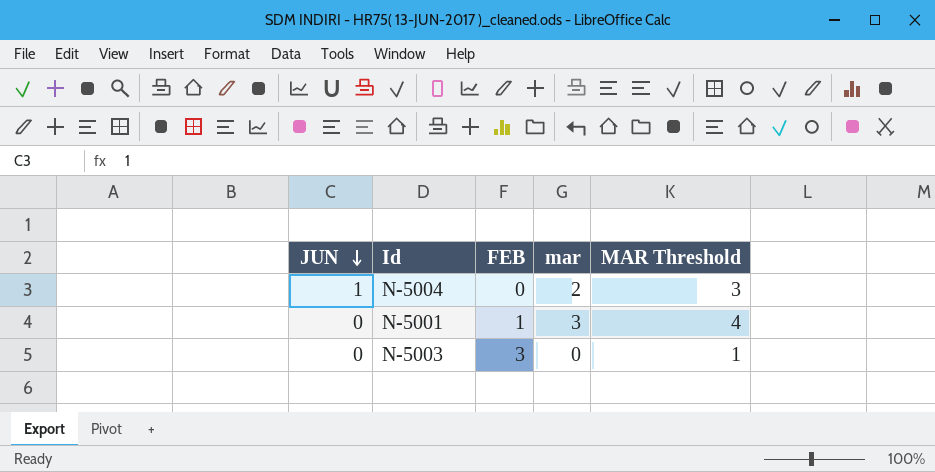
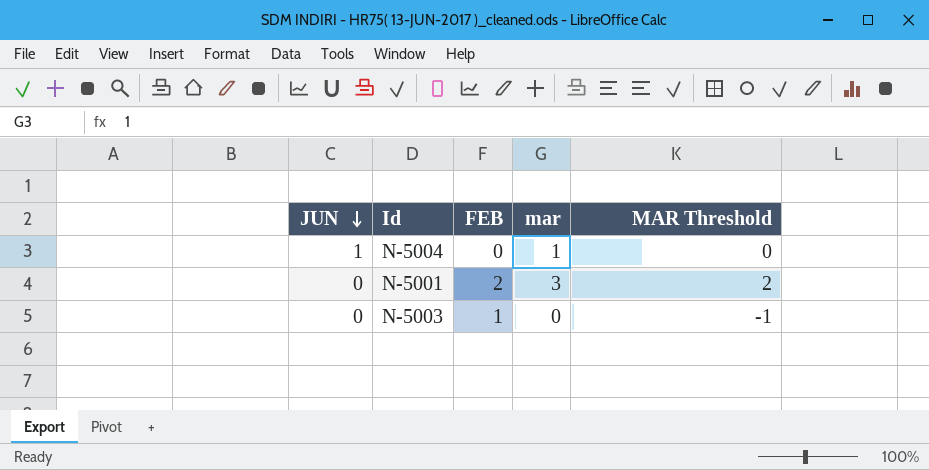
column MAR Threshold | formula: [mar] + 1 -> [mar] - 1
N-5004 | mar: 2 -> 1
N-5001 | FEB: 1 -> 2
N-5003 | FEB: 3 -> 1

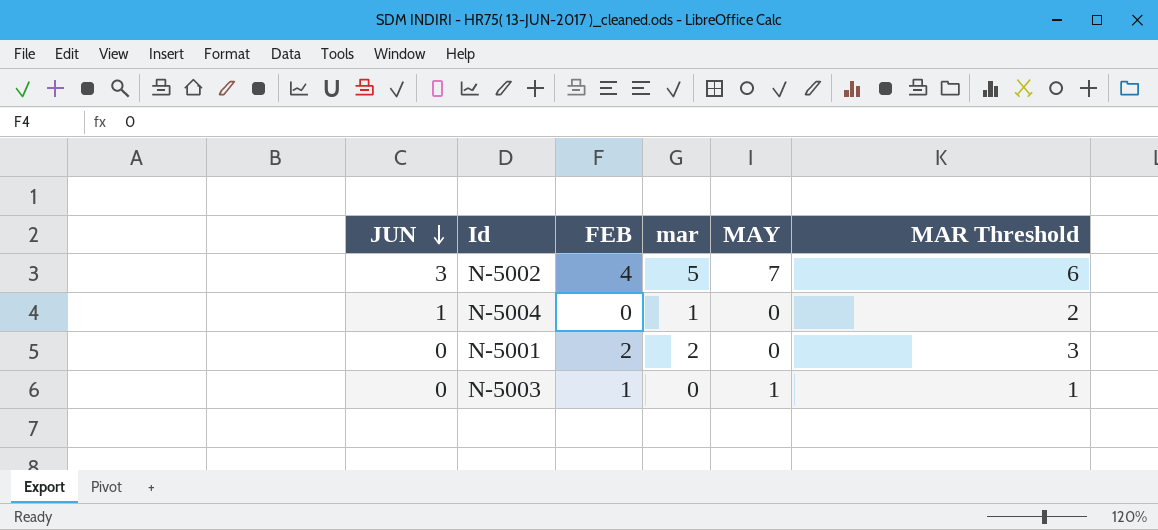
column MAY | position: none -> 5
column MAR Threshold | formula: [mar] - 1 -> [mar] + 1
row N-5002: none -> 3 | 4 | 5 | 7 | 6
N-5001 | mar: 3 -> 2

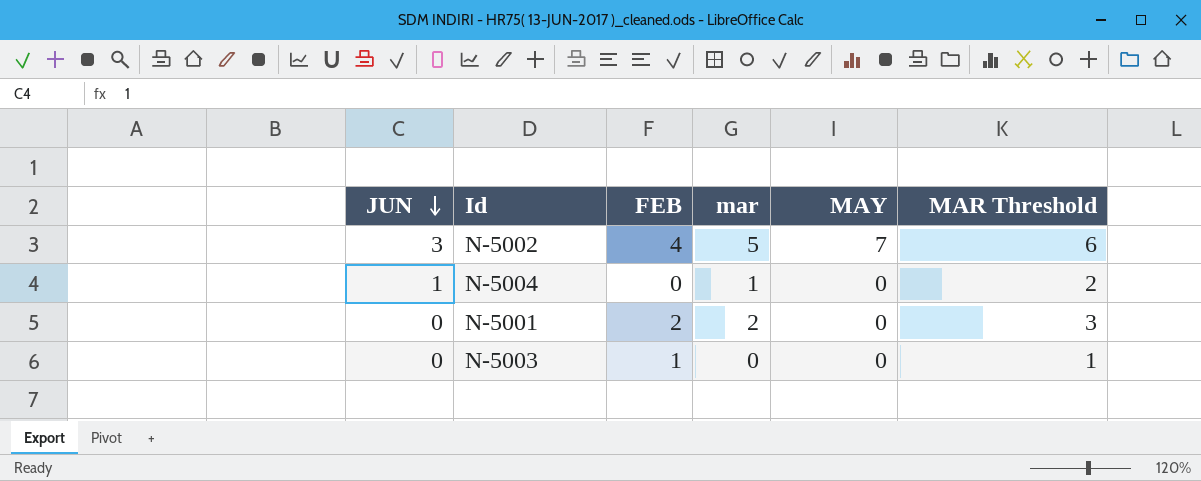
N-5003 | MAY: 1 -> 0

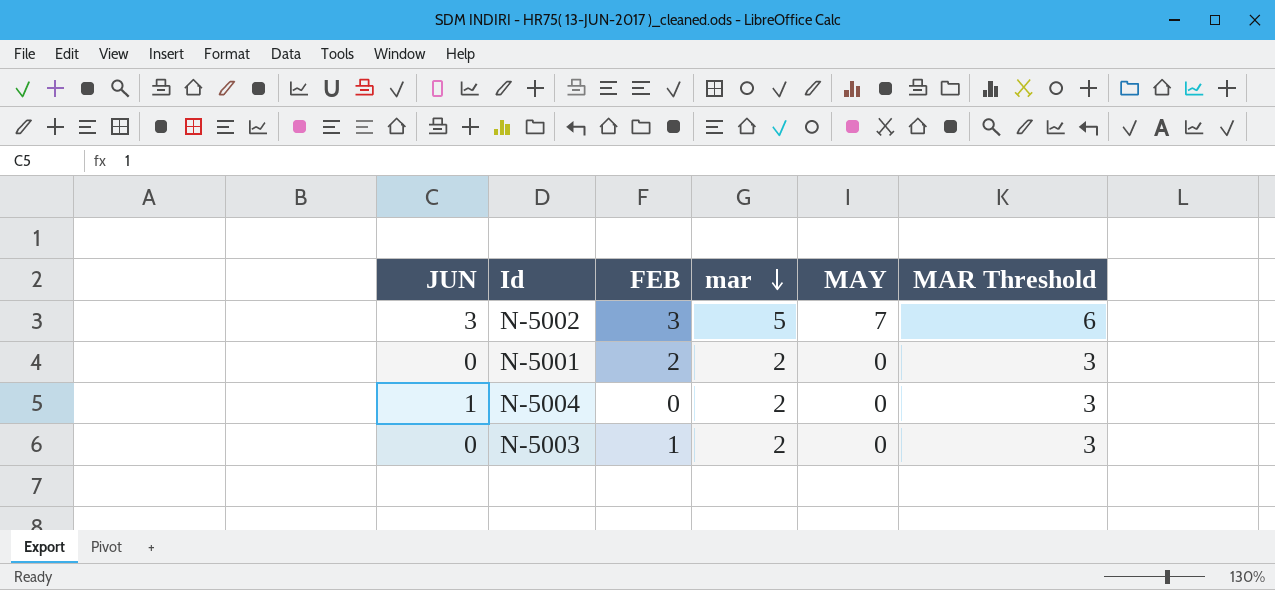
row order: JUN descending -> mar descending
N-5002 | FEB: 4 -> 3
N-5004 | mar: 1 -> 2
N-5004 | MAR Threshold: 2 -> 3
N-5003 | mar: 0 -> 2
N-5003 | MAR Threshold: 1 -> 3

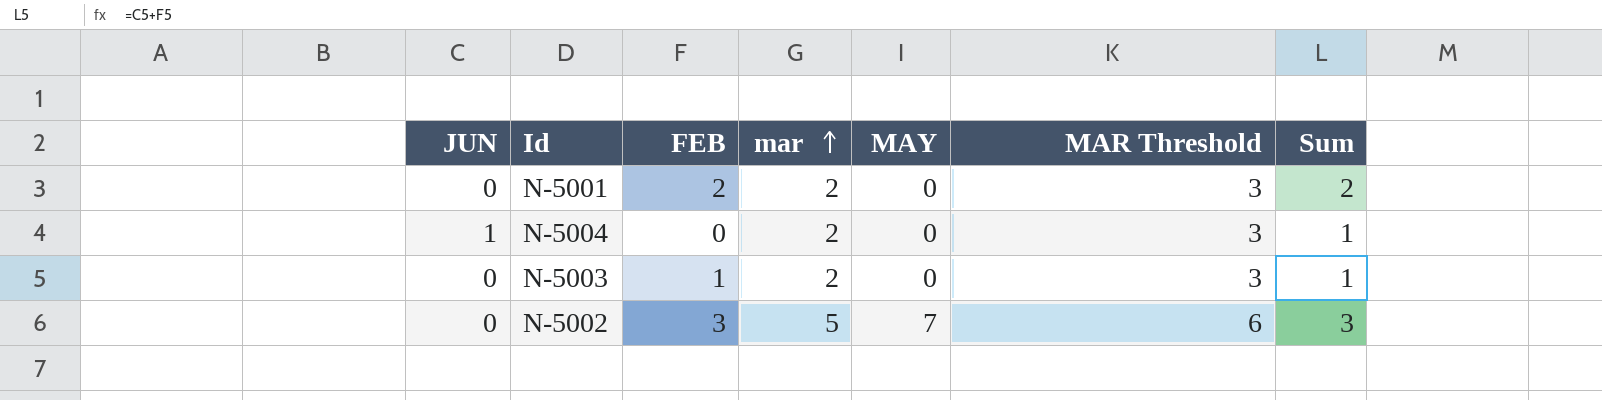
row order: mar descending -> mar ascending
column Sum | formula: none -> [JUN] + [FEB]
N-5002 | JUN: 3 -> 0

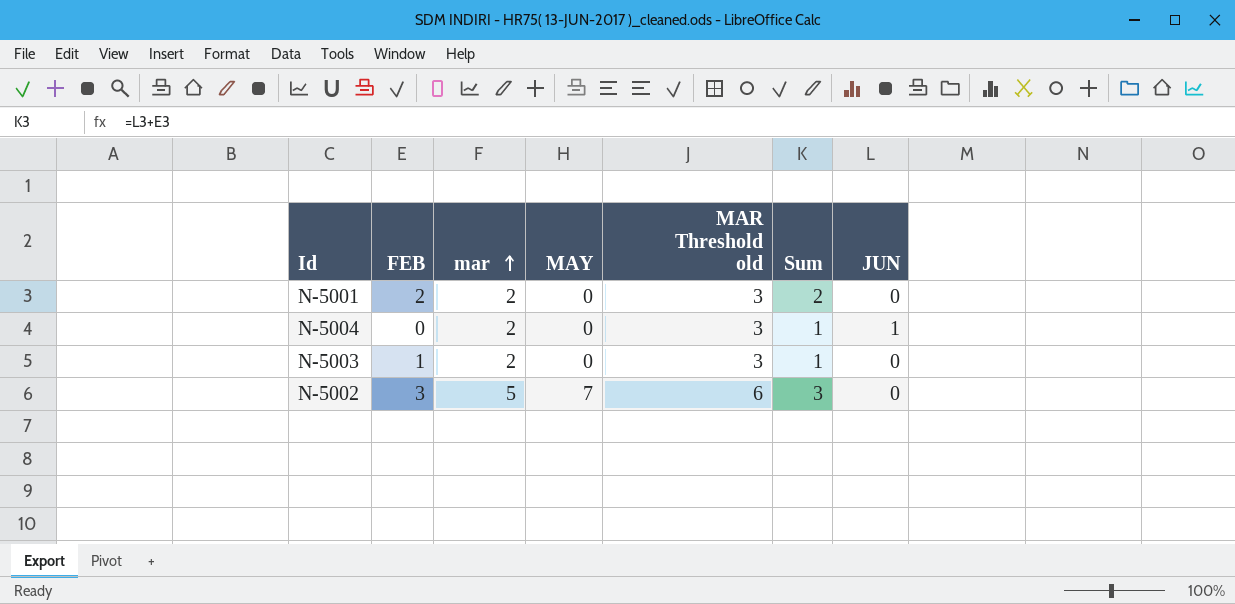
column name: MAR Threshold -> MAR Threshold old
column JUN | position: 1 -> 7

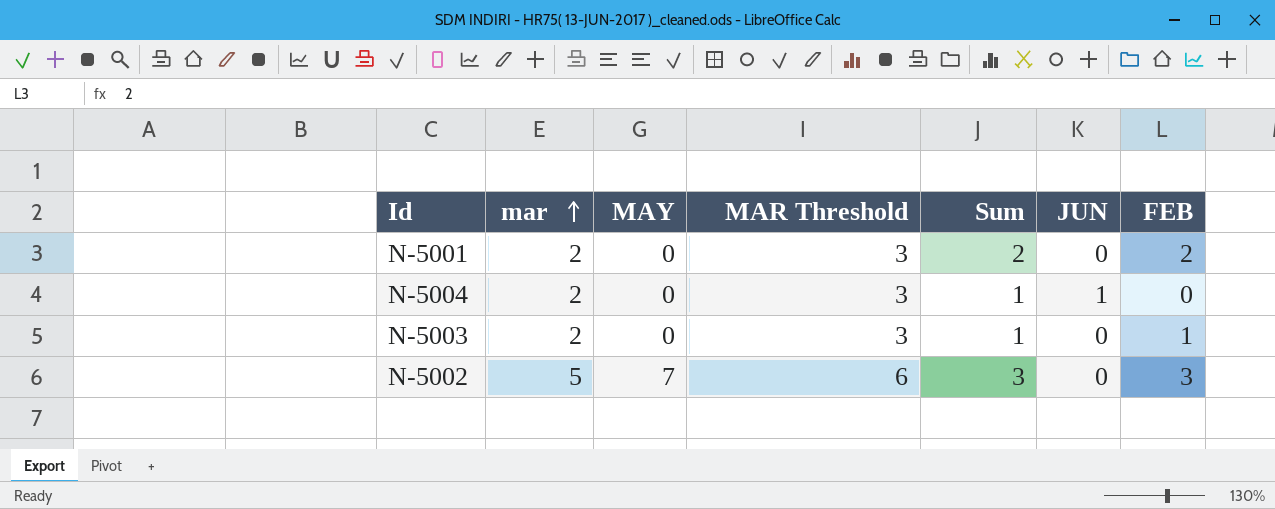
column name: MAR Threshold old -> MAR Threshold
column FEB | position: 2 -> 7

